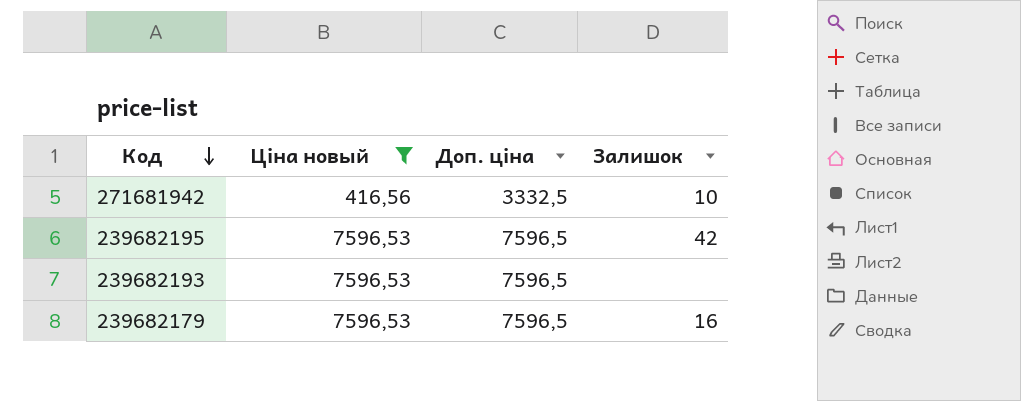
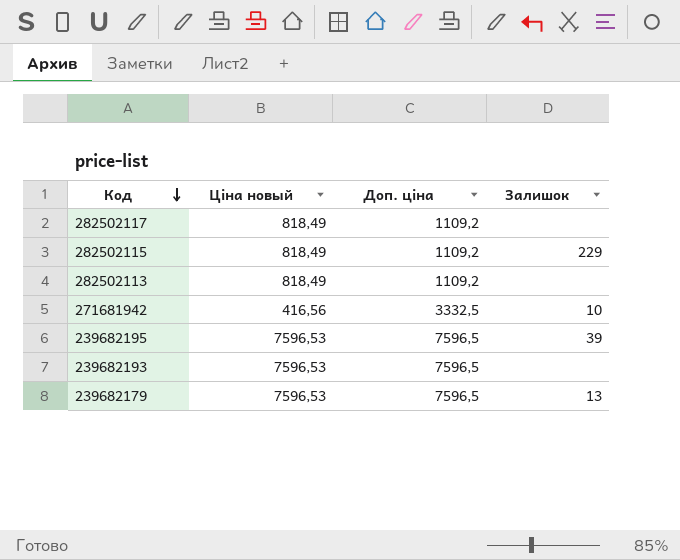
filter: Ціна новый != 818,49 -> none
239682195 | Залишок: 42 -> 39
239682179 | Залишок: 16 -> 13

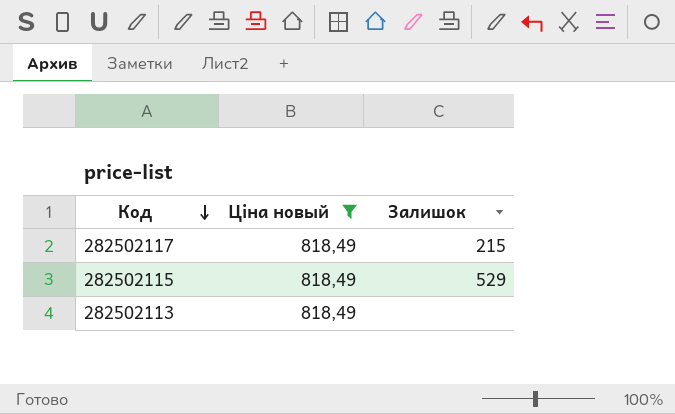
filter: none -> Ціна новый = 818,49
column Доп. ціна | position: 3 -> none
282502117 | Залишок: none -> 215
282502115 | Залишок: 229 -> 529

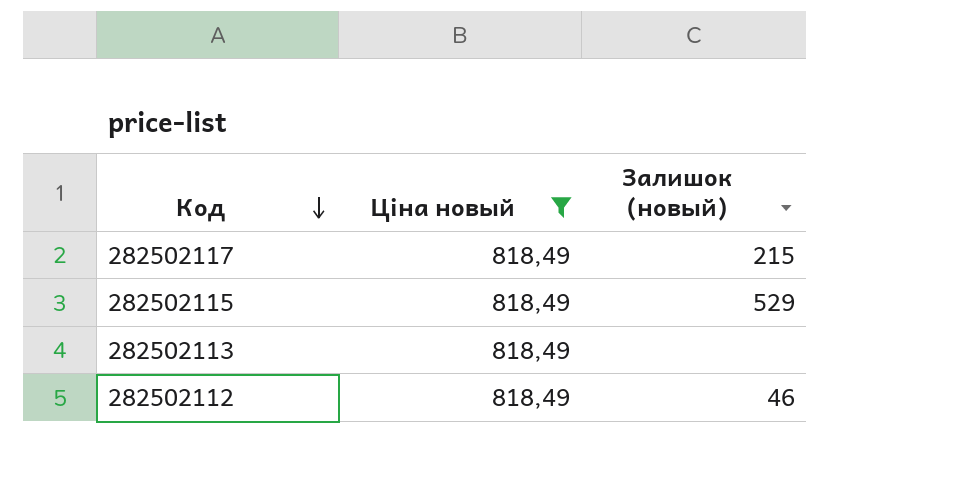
column name: Залишок -> Залишок (новый)
row 282502112: none -> 818,49 | 46

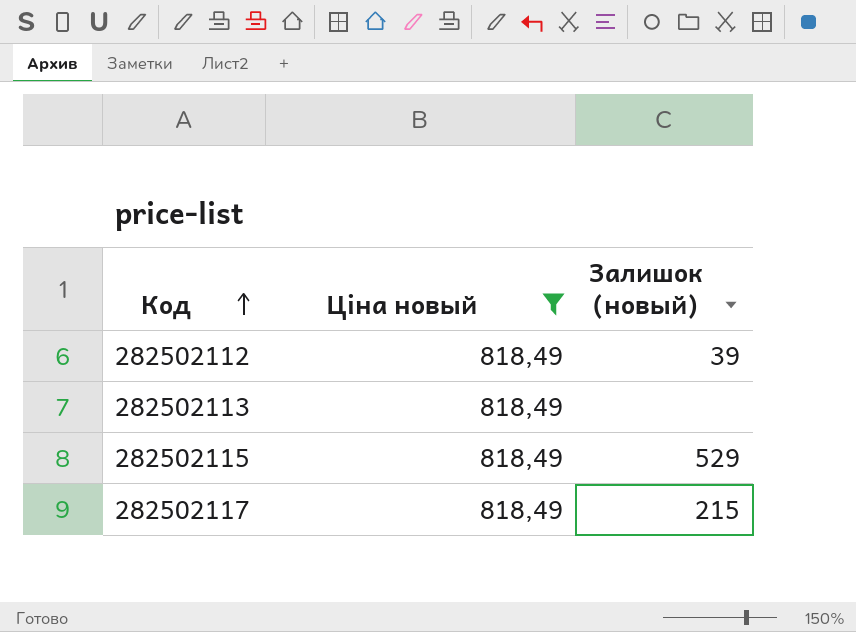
row order: Код descending -> Код ascending
282502112 | Залишок (новый): 46 -> 39

